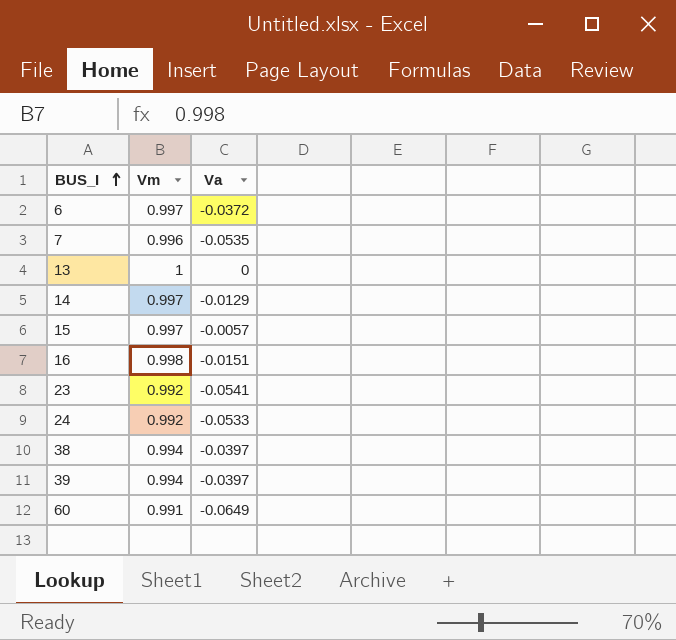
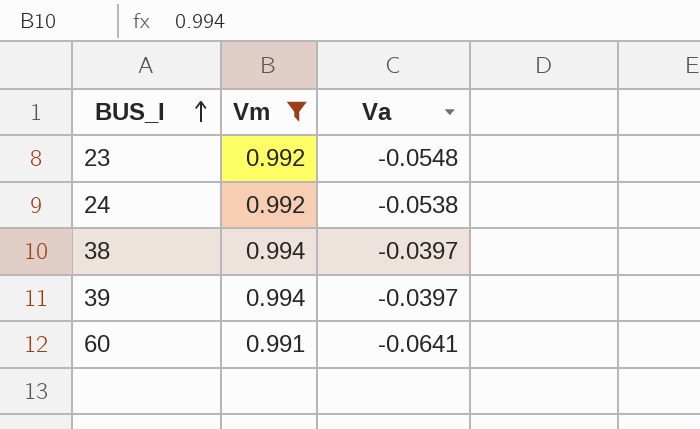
filter: none -> Vm <= 0.994
23 | Va: -0.0541 -> -0.0548
24 | Va: -0.0533 -> -0.0538
60 | Va: -0.0649 -> -0.0641

